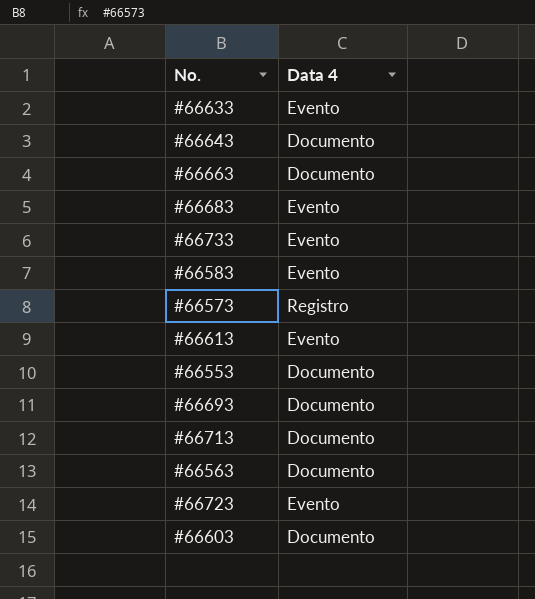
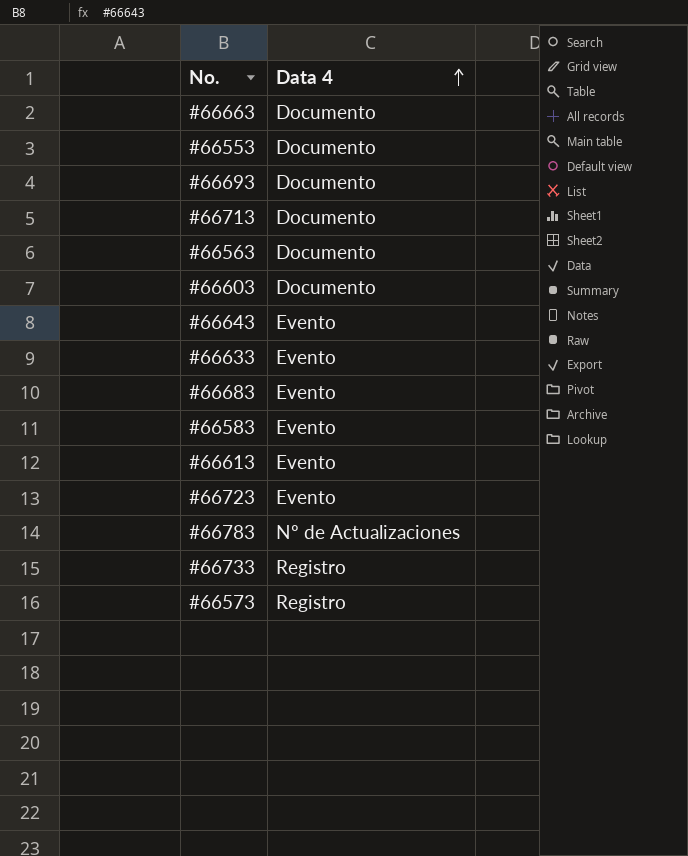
row order: none -> Data 4 ascending
#66643 | Data 4: Documento -> Evento
row #66783: none -> Nº de Actualizaciones
#66733 | Data 4: Evento -> Registro

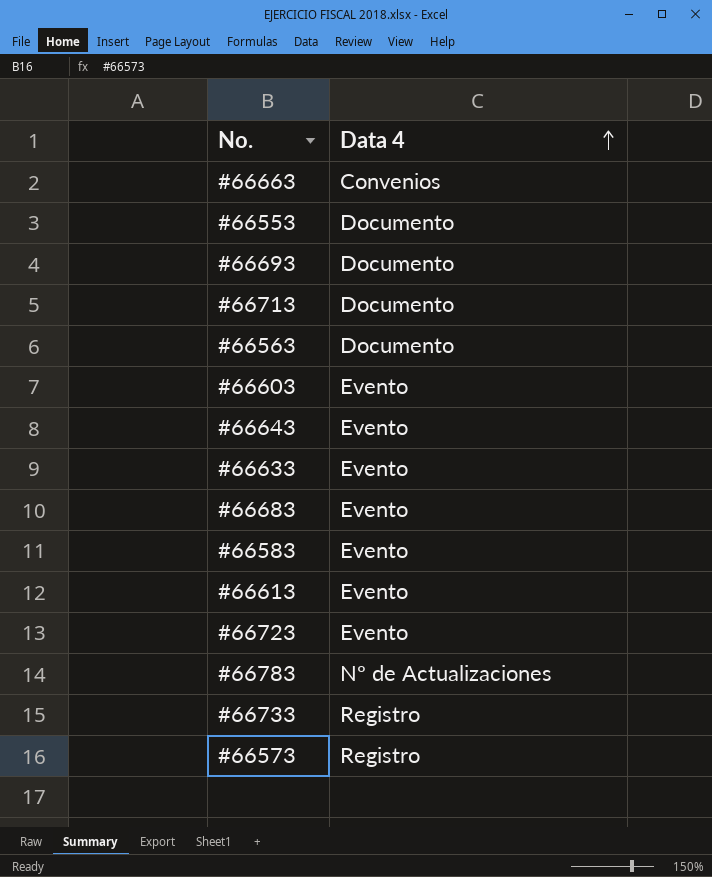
#66663 | Data 4: Documento -> Convenios
#66603 | Data 4: Documento -> Evento

